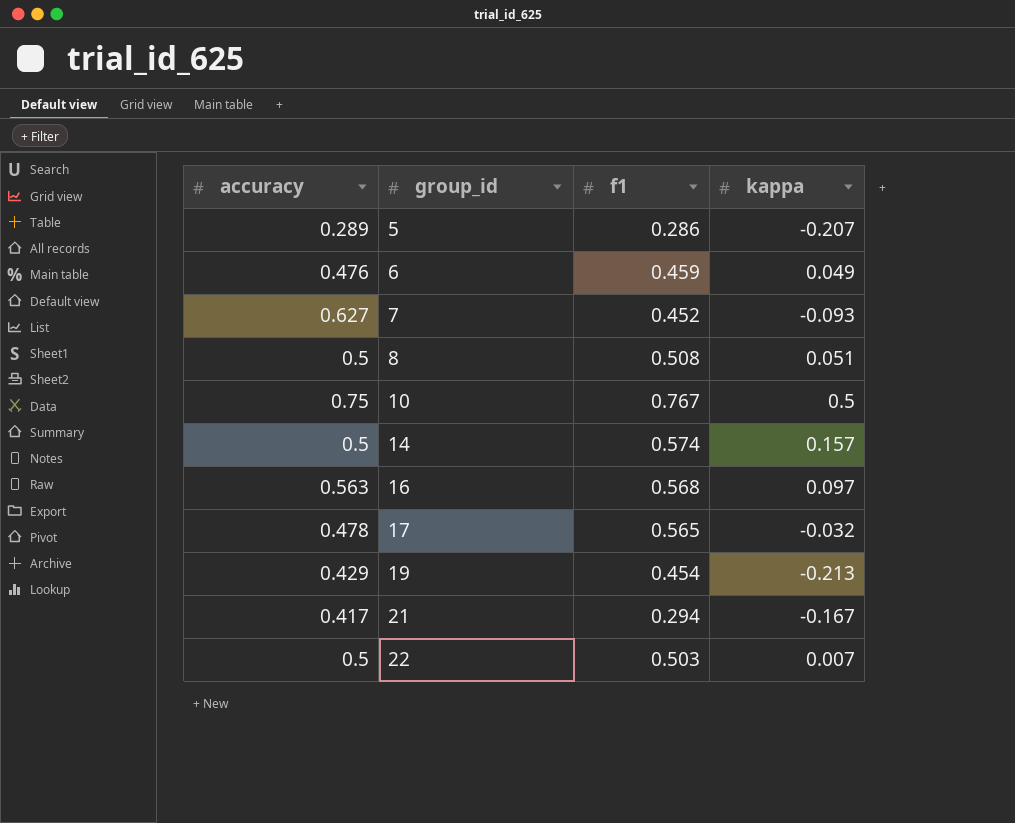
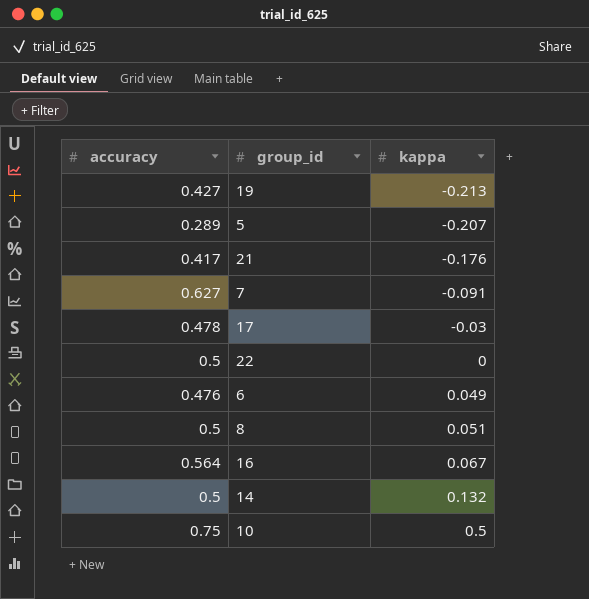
row order: group_id ascending -> kappa ascending
column f1 | position: 3 -> none
19 | accuracy: 0.429 -> 0.427
21 | kappa: -0.167 -> -0.176
7 | kappa: -0.093 -> -0.091
17 | kappa: -0.032 -> -0.03
22 | kappa: 0.007 -> 0
16 | accuracy: 0.563 -> 0.564
16 | kappa: 0.097 -> 0.067
14 | kappa: 0.157 -> 0.132

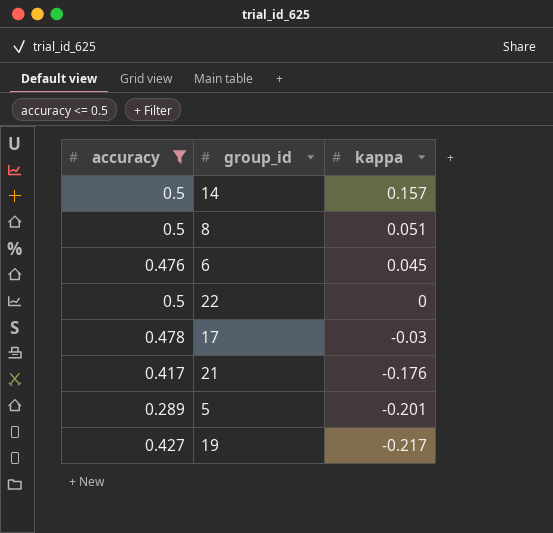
filter: none -> accuracy <= 0.5
row order: kappa ascending -> kappa descending
14 | kappa: 0.132 -> 0.157
6 | kappa: 0.049 -> 0.045
5 | kappa: -0.207 -> -0.201
19 | kappa: -0.213 -> -0.217

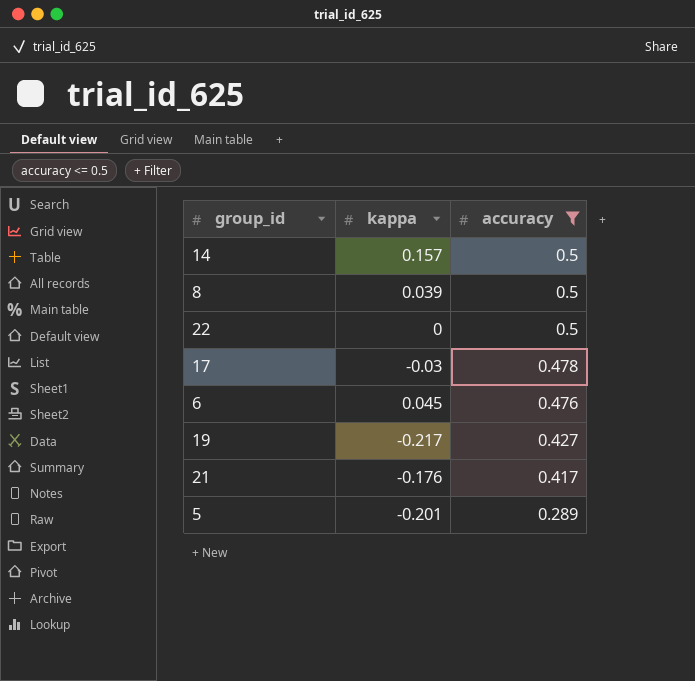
row order: kappa descending -> accuracy descending
column accuracy | position: 1 -> 3
8 | kappa: 0.051 -> 0.039

